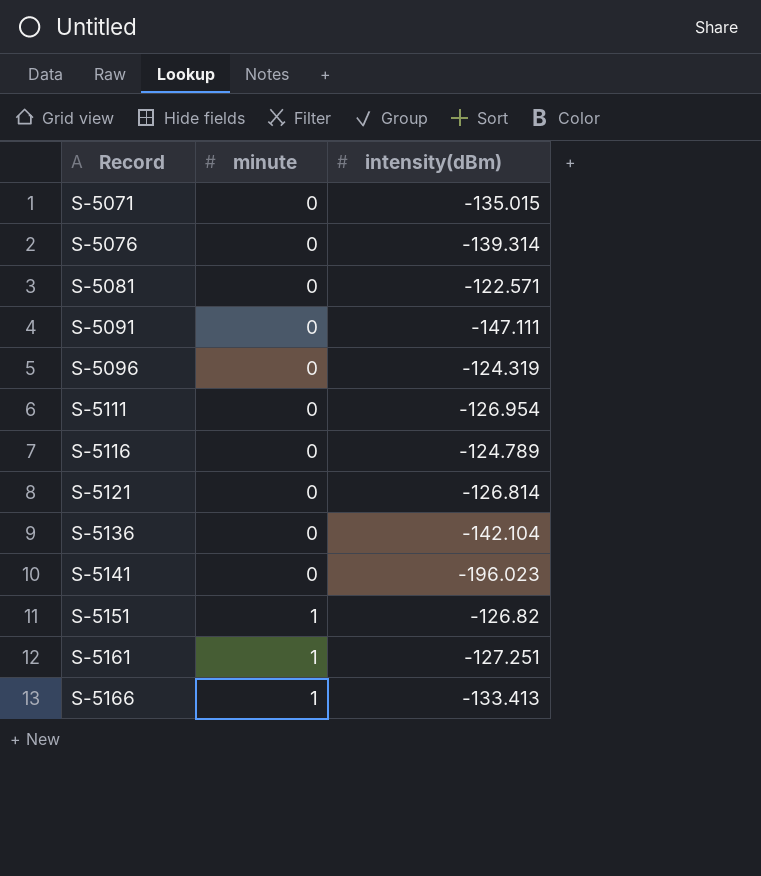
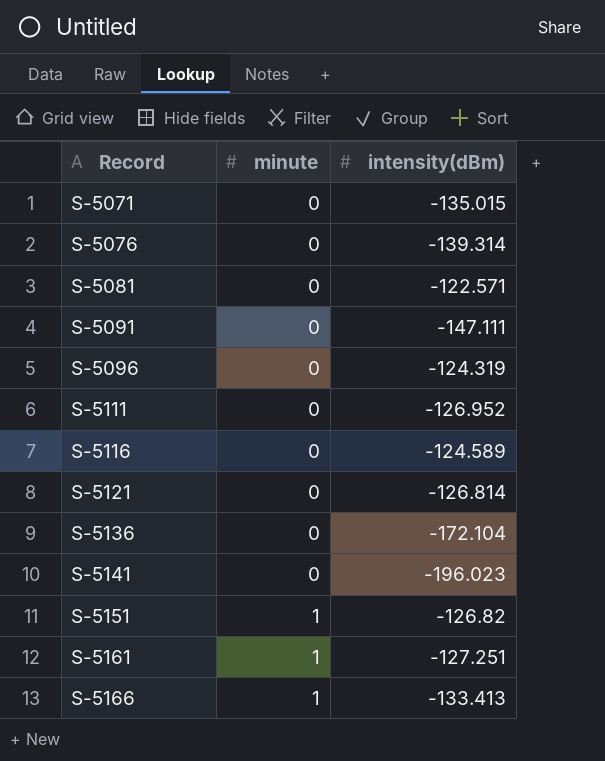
S-5111 | intensity(dBm): -126.954 -> -126.952
S-5116 | intensity(dBm): -124.789 -> -124.589
S-5136 | intensity(dBm): -142.104 -> -172.104

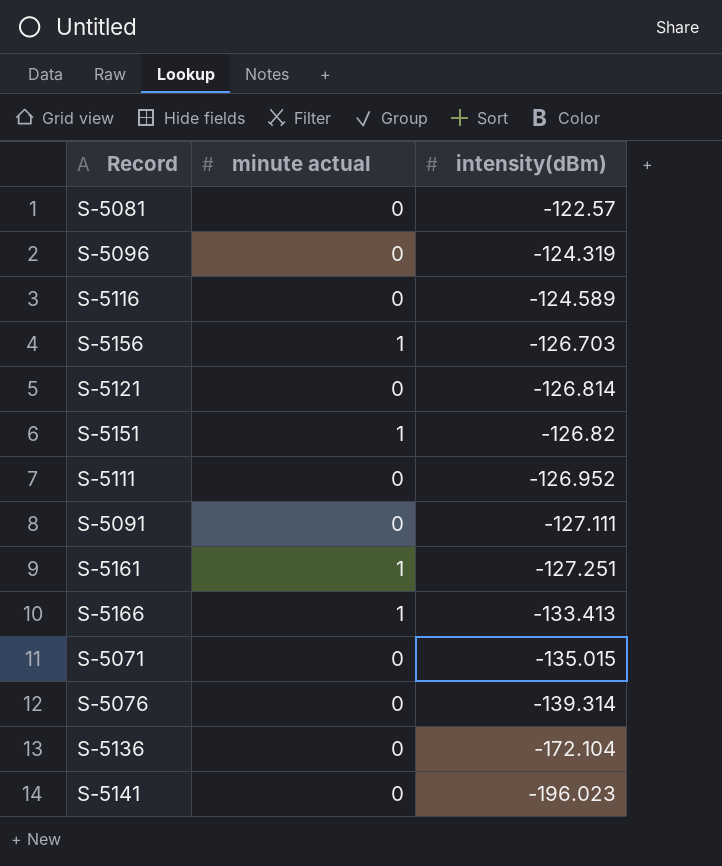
row order: Record ascending -> intensity(dBm) descending
column name: minute -> minute actual
S-5081 | intensity(dBm): -122.571 -> -122.57
row S-5156: none -> 1 | -126.703
S-5091 | intensity(dBm): -147.111 -> -127.111

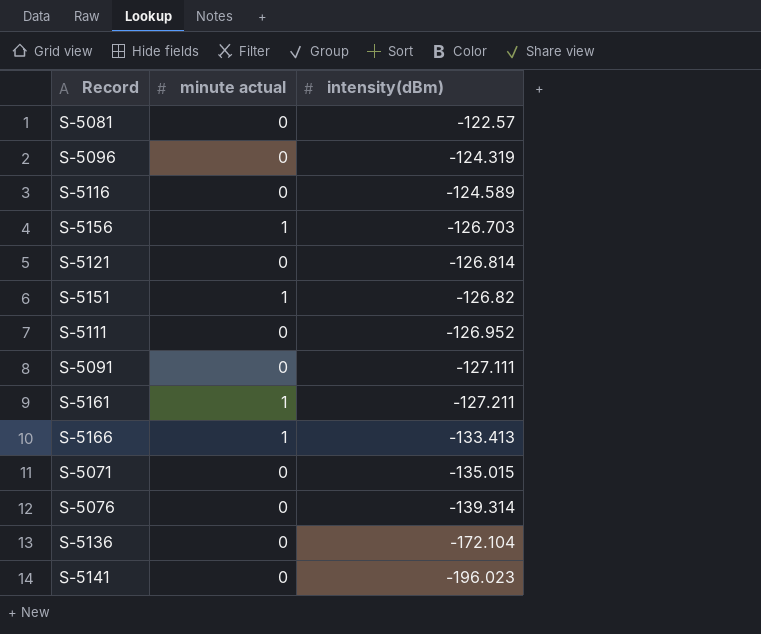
S-5161 | intensity(dBm): -127.251 -> -127.211

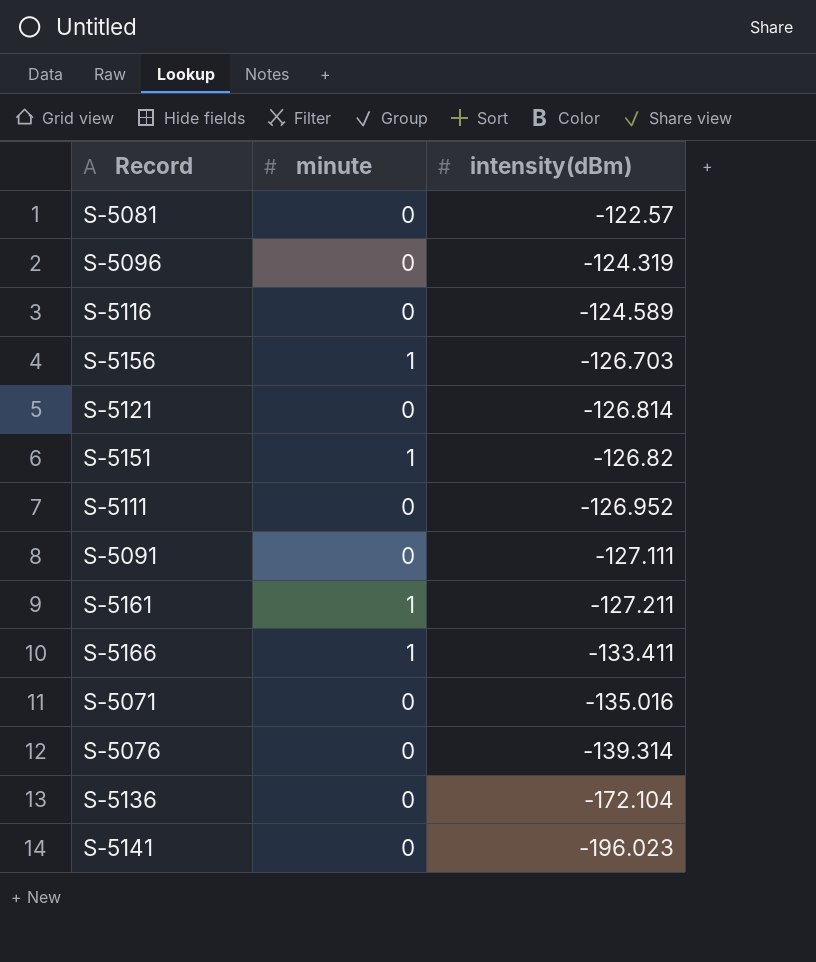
column name: minute actual -> minute
S-5166 | intensity(dBm): -133.413 -> -133.411
S-5071 | intensity(dBm): -135.015 -> -135.016

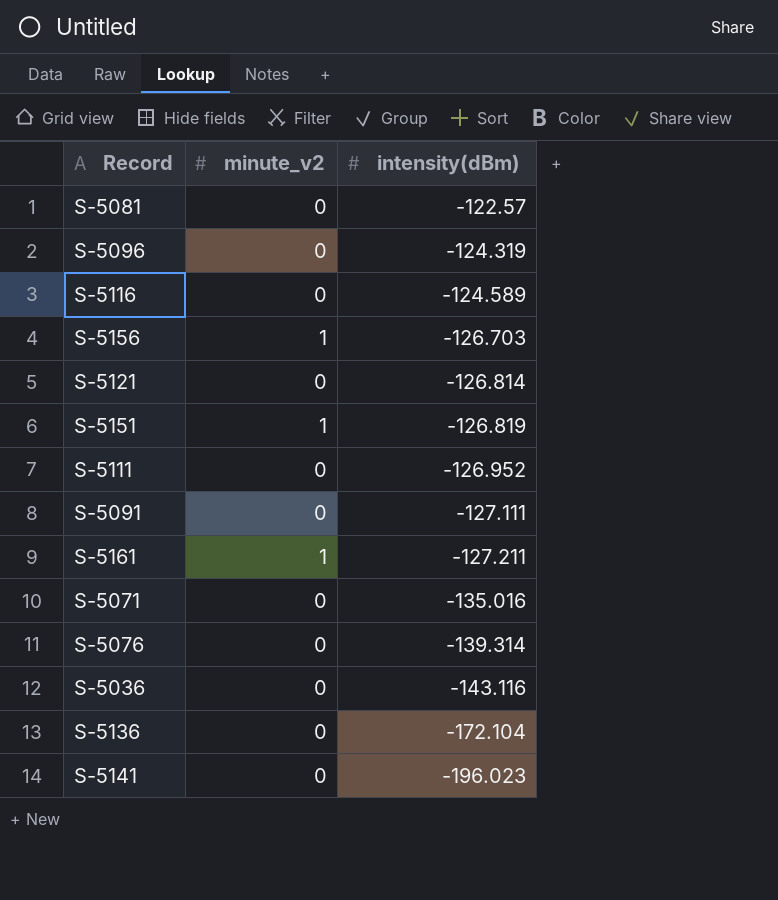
column name: minute -> minute_v2
row S-5166: 1 | -133.411 -> none
S-5151 | intensity(dBm): -126.82 -> -126.819
row S-5036: none -> 0 | -143.116

